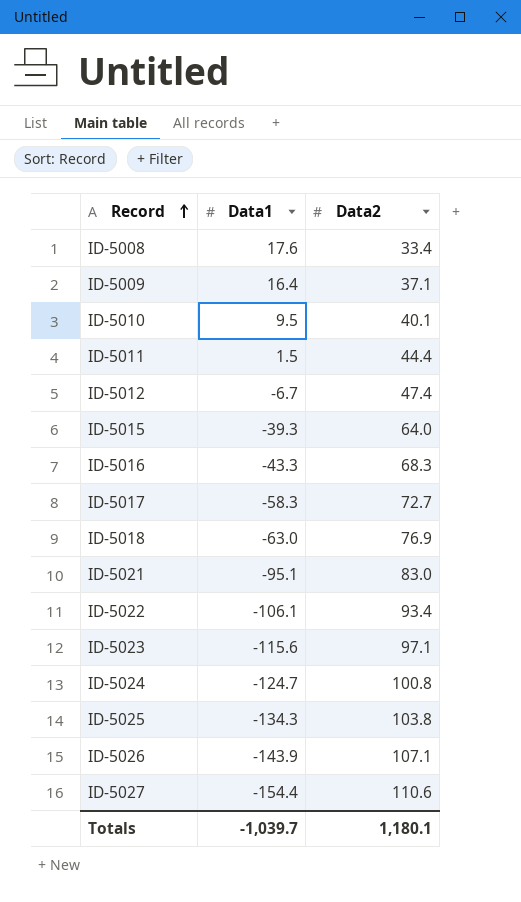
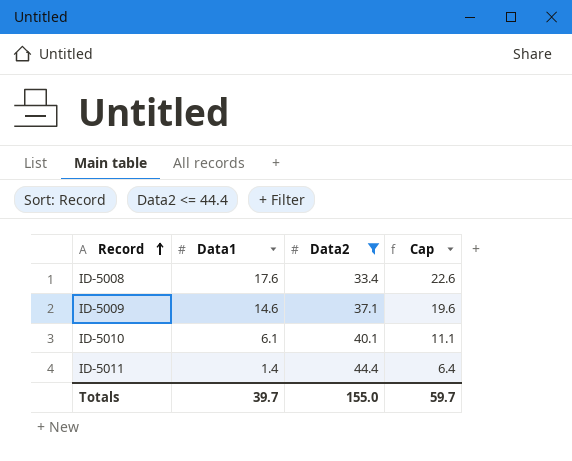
filter: none -> Data2 <= 44.4
column Cap | formula: none -> [Data1] + 5
ID-5009 | Data1: 16.4 -> 14.6
ID-5010 | Data1: 9.5 -> 6.1
ID-5011 | Data1: 1.5 -> 1.4
Totals | Data1: -1,039.7 -> 39.7
Totals | Data2: 1,180.1 -> 155.0

